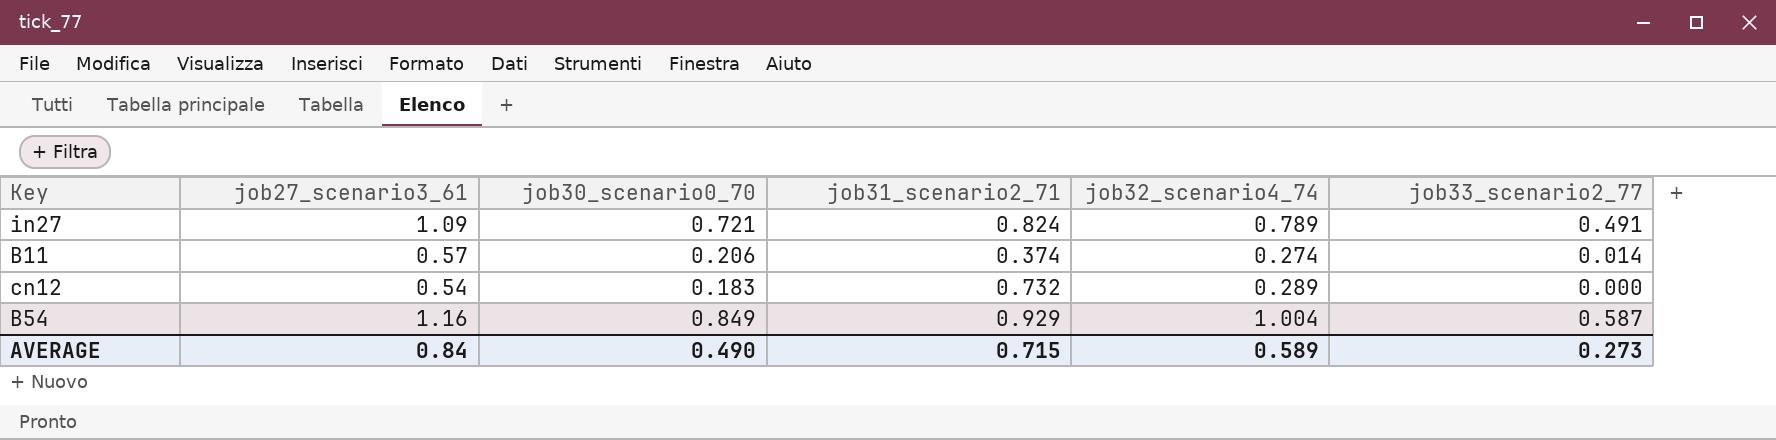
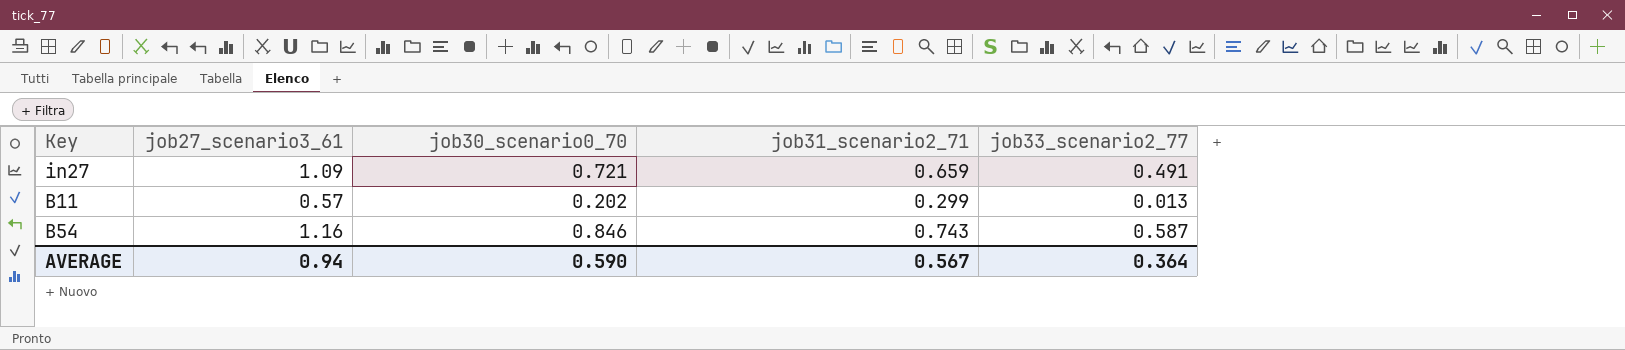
column job32_scenario4_74 | position: 5 -> none
row cn12: 0.54 | 0.183 | 0.732 | 0.289 | 0.000 -> none
in27 | job31_scenario2_71: 0.824 -> 0.659
B11 | job30_scenario0_70: 0.206 -> 0.202
B11 | job31_scenario2_71: 0.374 -> 0.299
B11 | job33_scenario2_77: 0.014 -> 0.013
B54 | job30_scenario0_70: 0.849 -> 0.846
B54 | job31_scenario2_71: 0.929 -> 0.743
AVERAGE | job27_scenario3_61: 0.84 -> 0.94
AVERAGE | job30_scenario0_70: 0.490 -> 0.590
AVERAGE | job31_scenario2_71: 0.715 -> 0.567
AVERAGE | job33_scenario2_77: 0.273 -> 0.364

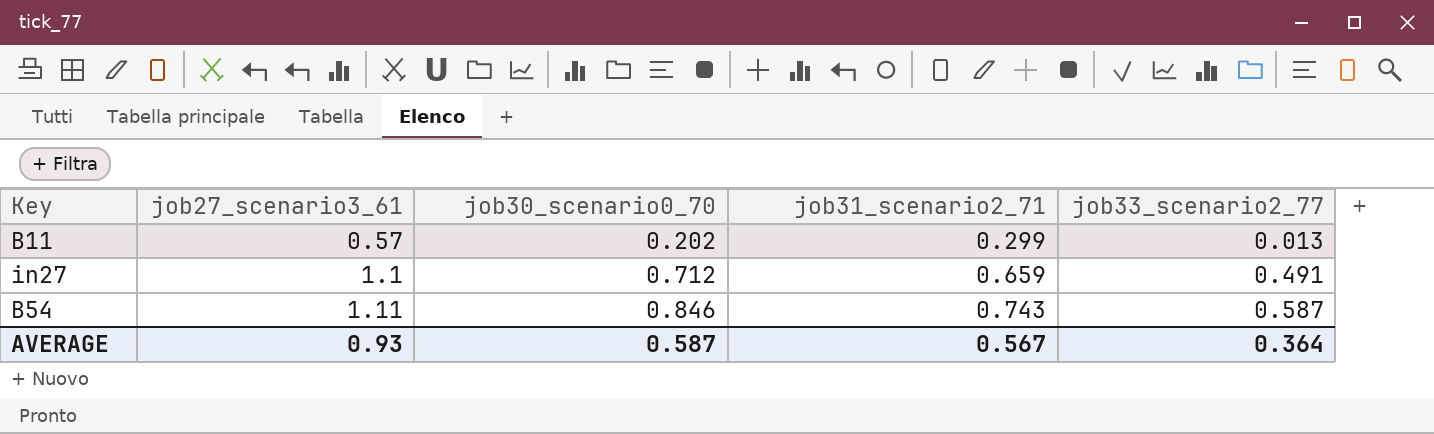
row order: none -> job27_scenario3_61 ascending
in27 | job27_scenario3_61: 1.09 -> 1.1
in27 | job30_scenario0_70: 0.721 -> 0.712
B54 | job27_scenario3_61: 1.16 -> 1.11
AVERAGE | job27_scenario3_61: 0.94 -> 0.93
AVERAGE | job30_scenario0_70: 0.590 -> 0.587

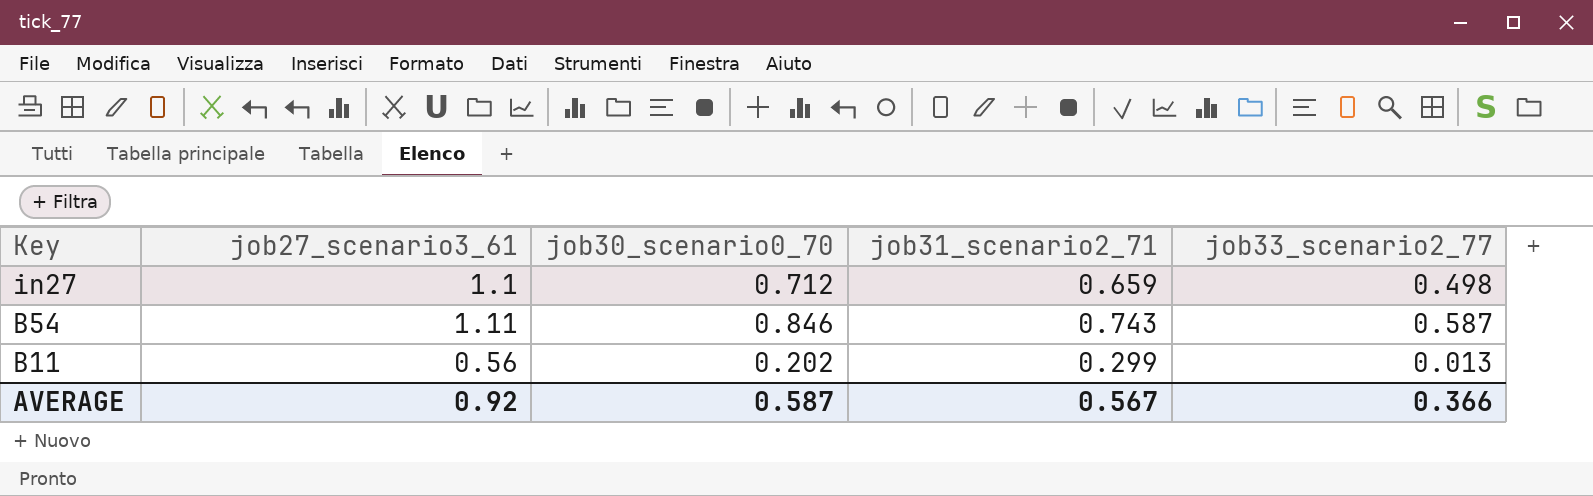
row order: job27_scenario3_61 ascending -> Key descending
in27 | job33_scenario2_77: 0.491 -> 0.498
B11 | job27_scenario3_61: 0.57 -> 0.56
AVERAGE | job27_scenario3_61: 0.93 -> 0.92
AVERAGE | job33_scenario2_77: 0.364 -> 0.366

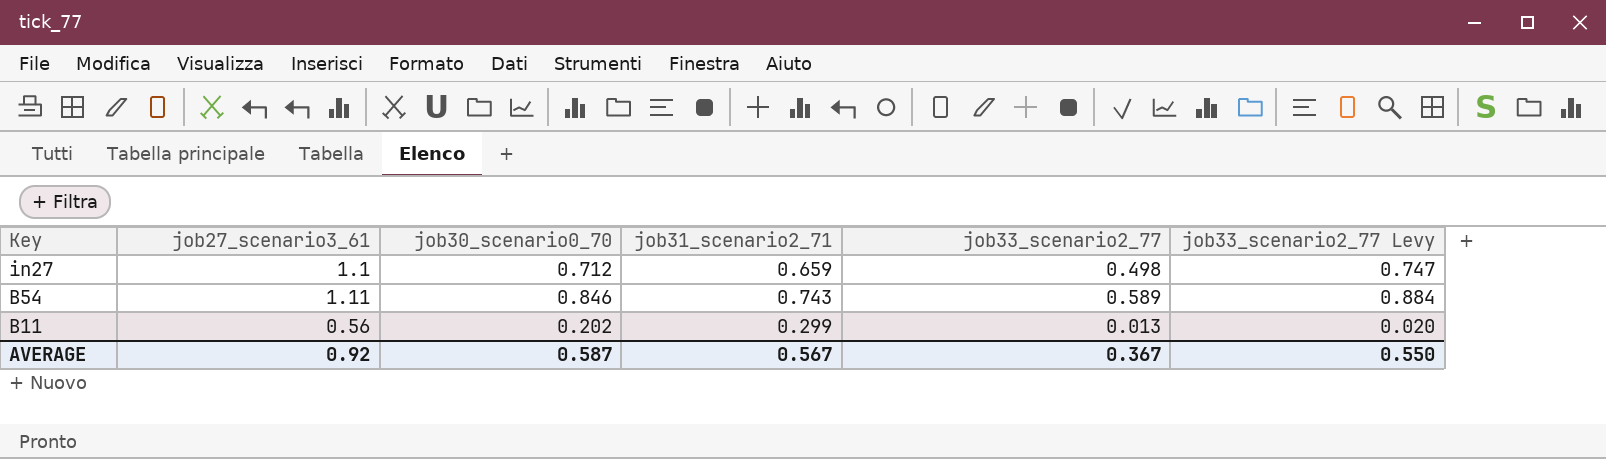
column job33_scenario2_77 Levy | formula: none -> [job33_scenario2_77] * 1.5
B54 | job33_scenario2_77: 0.587 -> 0.589
AVERAGE | job33_scenario2_77: 0.366 -> 0.367

